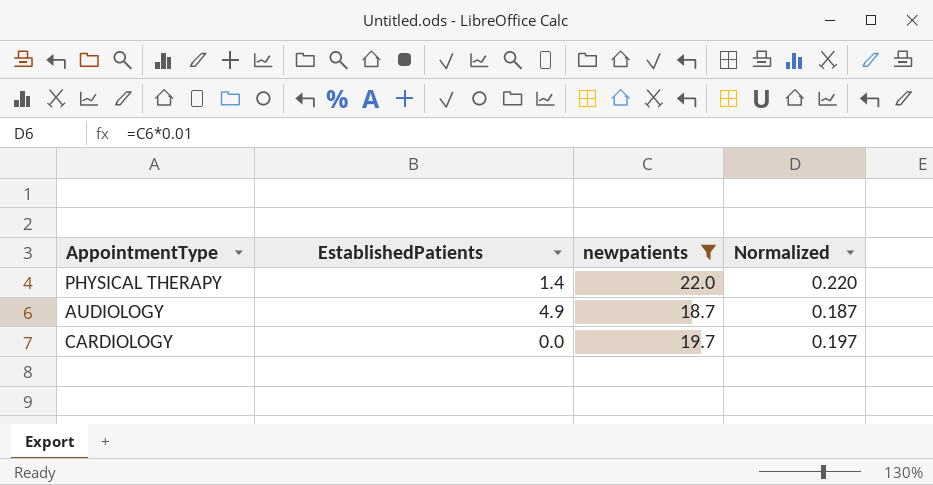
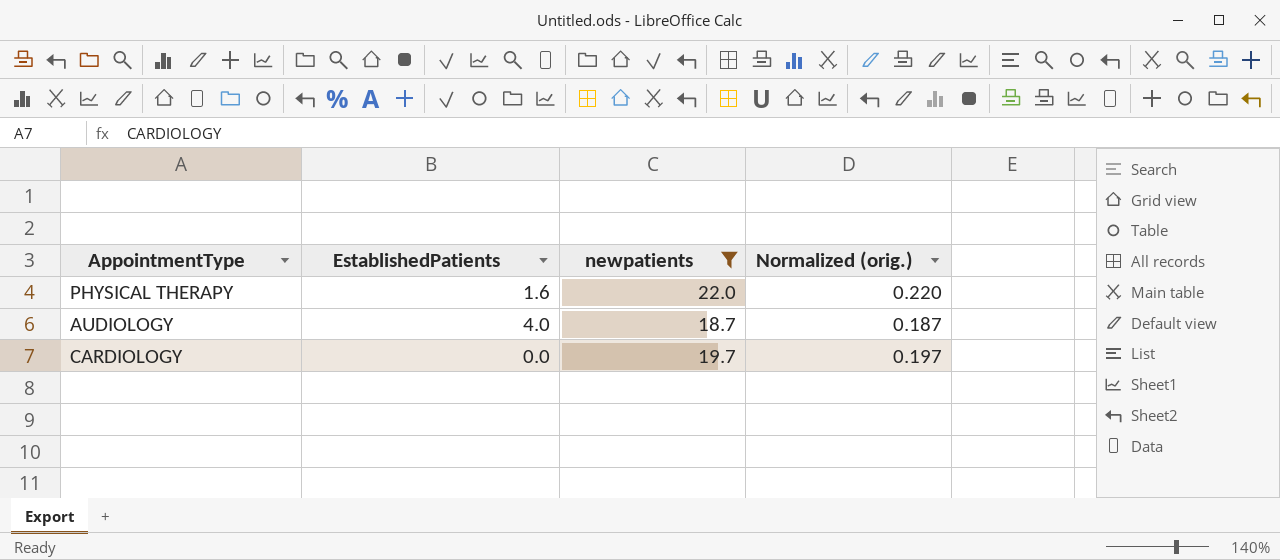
column name: Normalized -> Normalized (orig.)
PHYSICAL THERAPY | EstablishedPatients: 1.4 -> 1.6
AUDIOLOGY | EstablishedPatients: 4.9 -> 4.0

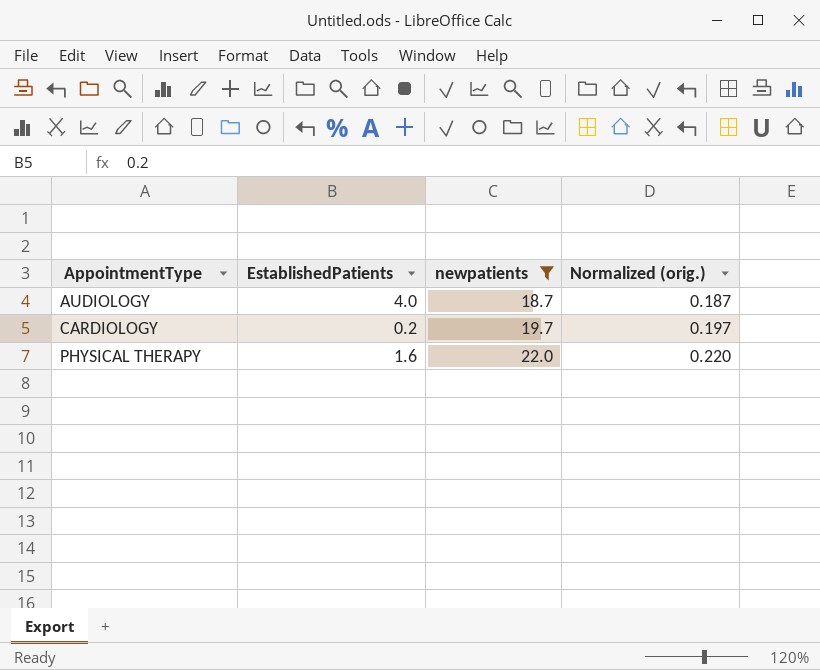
row order: none -> AppointmentType ascending
CARDIOLOGY | EstablishedPatients: 0.0 -> 0.2

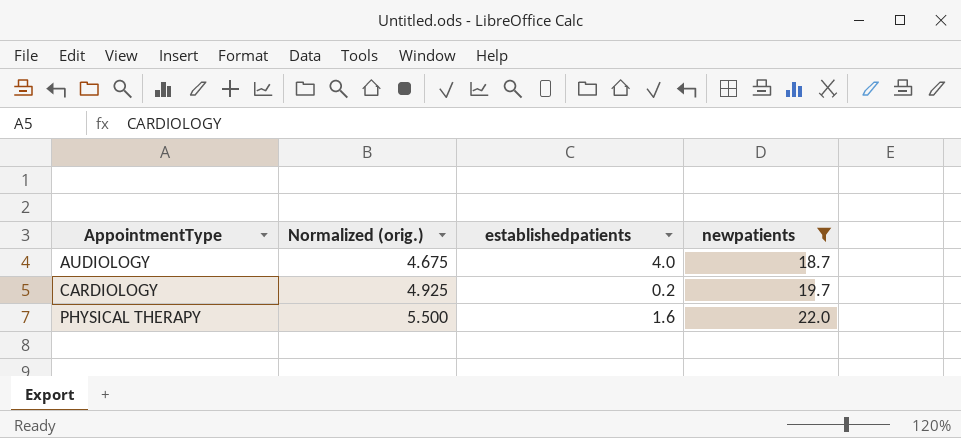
column Normalized (orig.) | formula: [newpatients] * 0.01 -> [newpatients] * 0.25
column Normalized (orig.) | position: 4 -> 2
column name: EstablishedPatients -> establishedpatients

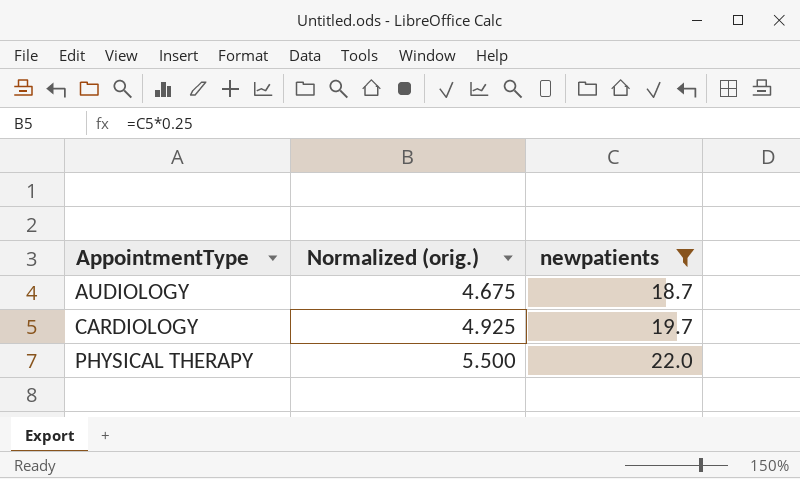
column establishedpatients | position: 3 -> none

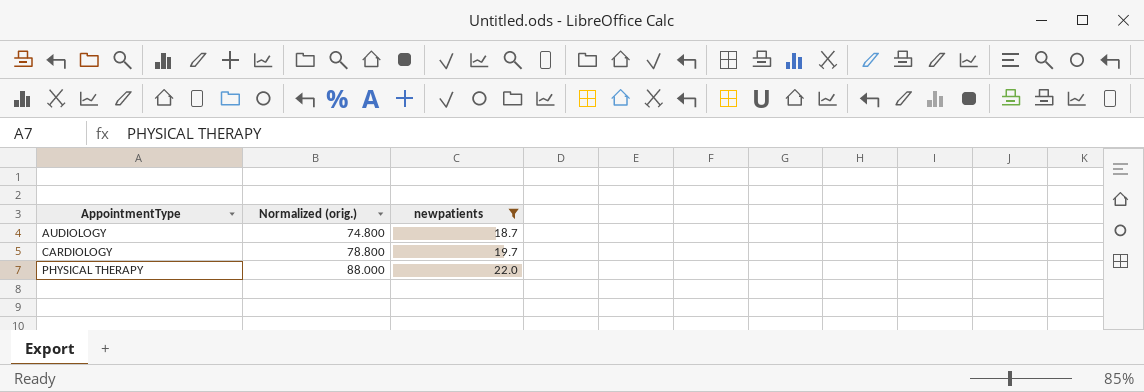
column Normalized (orig.) | formula: [newpatients] * 0.25 -> [newpatients] * 4

